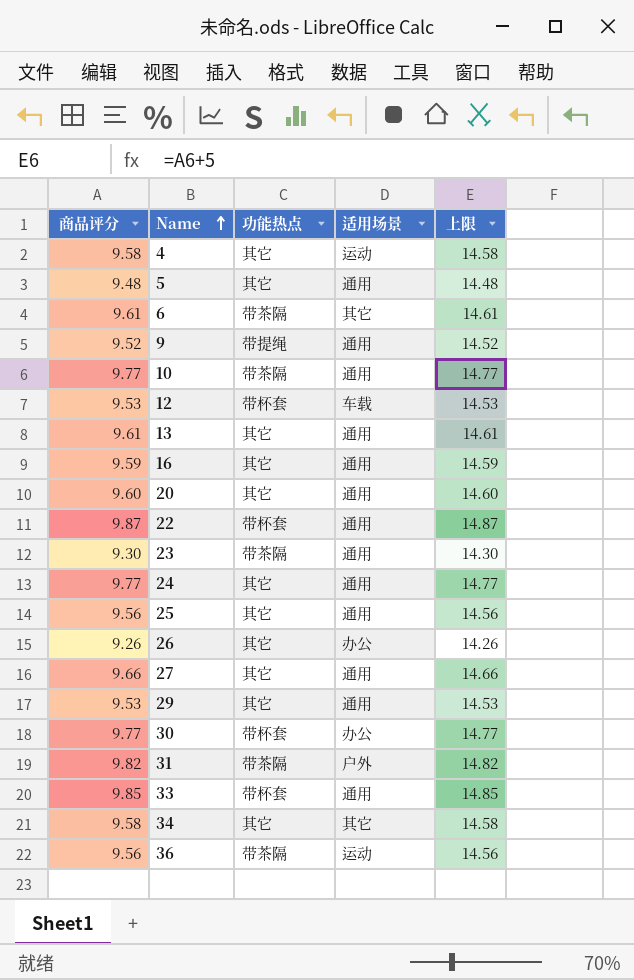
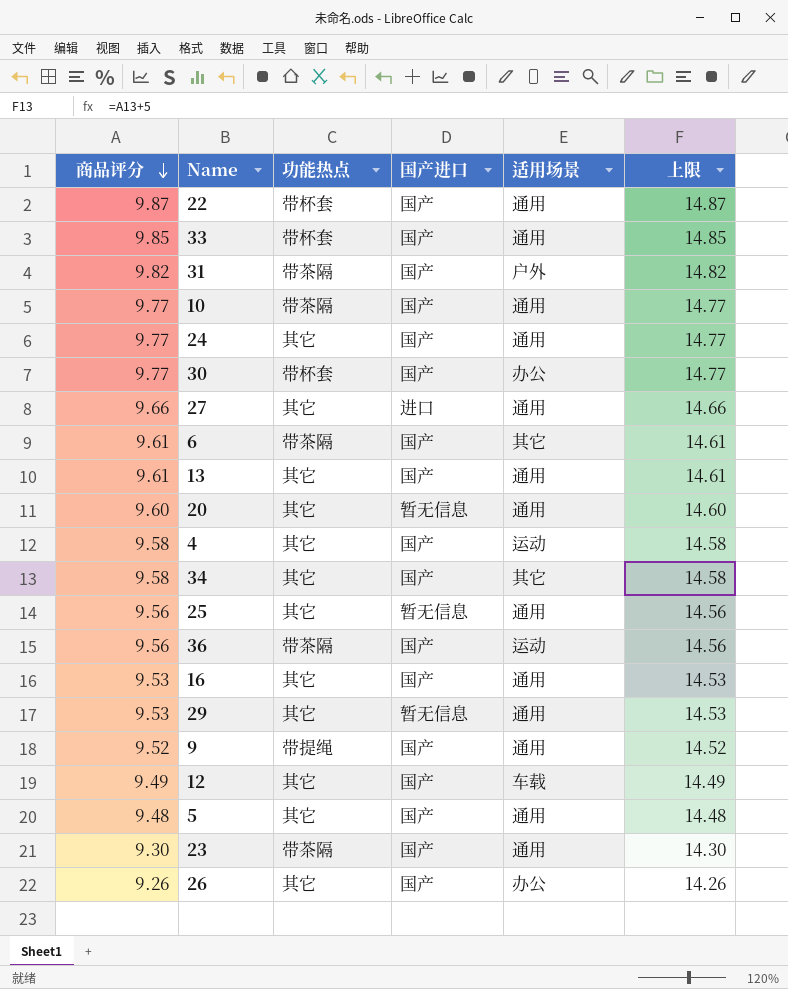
row order: Name ascending -> 商品评分 descending
column 国产进口 | position: none -> 4
16 | 商品评分: 9.59 -> 9.53
16 | 上限: 14.59 -> 14.53
12 | 商品评分: 9.53 -> 9.49
12 | 功能热点: 带杯套 -> 其它
12 | 上限: 14.53 -> 14.49

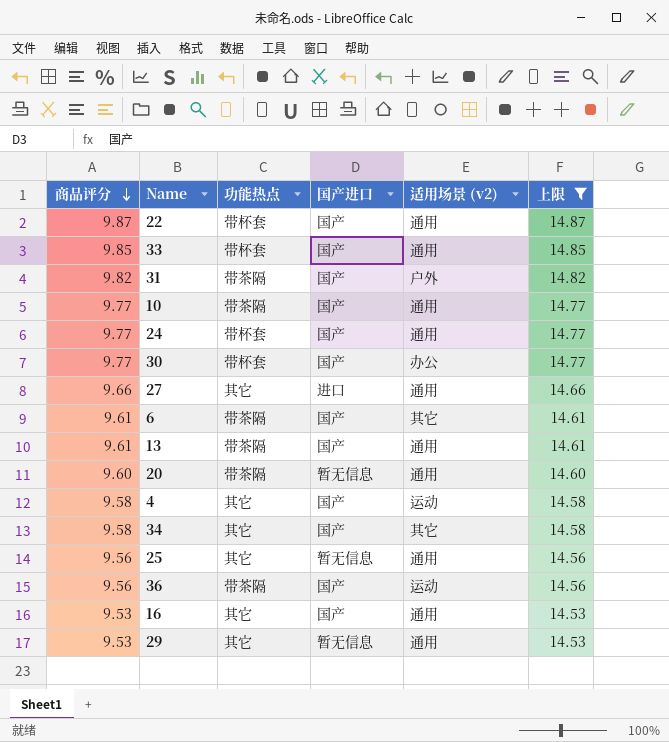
filter: none -> 上限 >= 14.53
column name: 适用场景 -> 适用场景 (v2)
24 | 功能热点: 其它 -> 带杯套
13 | 功能热点: 其它 -> 带茶隔
20 | 功能热点: 其它 -> 带茶隔

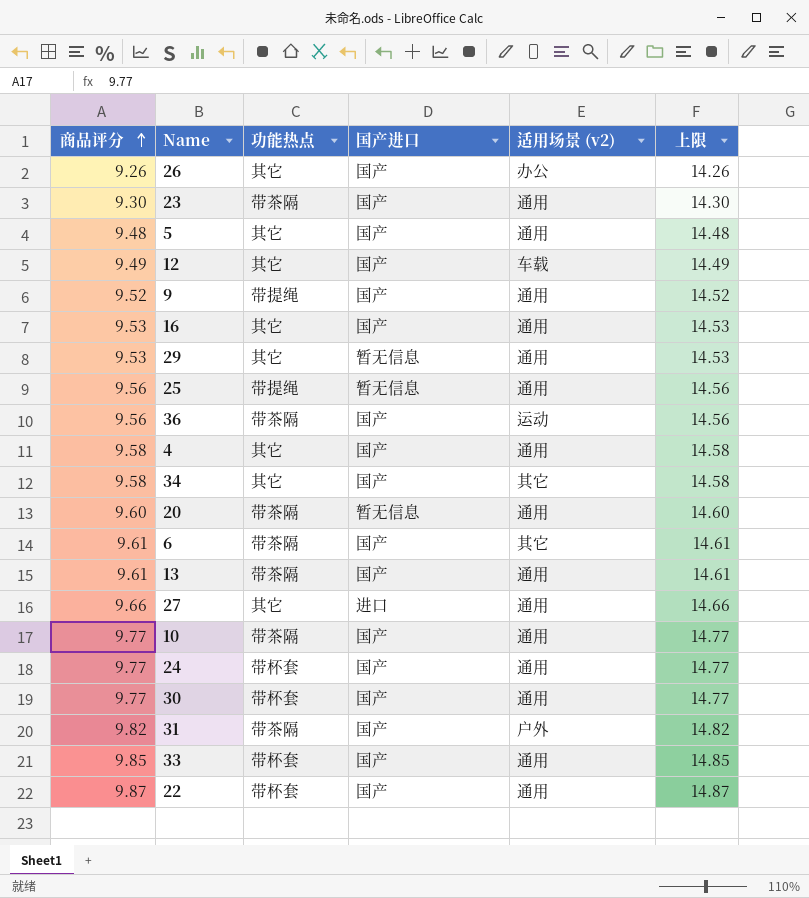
filter: 上限 >= 14.53 -> none
row order: 商品评分 descending -> 商品评分 ascending
25 | 功能热点: 其它 -> 带提绳
4 | 适用场景 (v2): 运动 -> 通用
30 | 适用场景 (v2): 办公 -> 通用

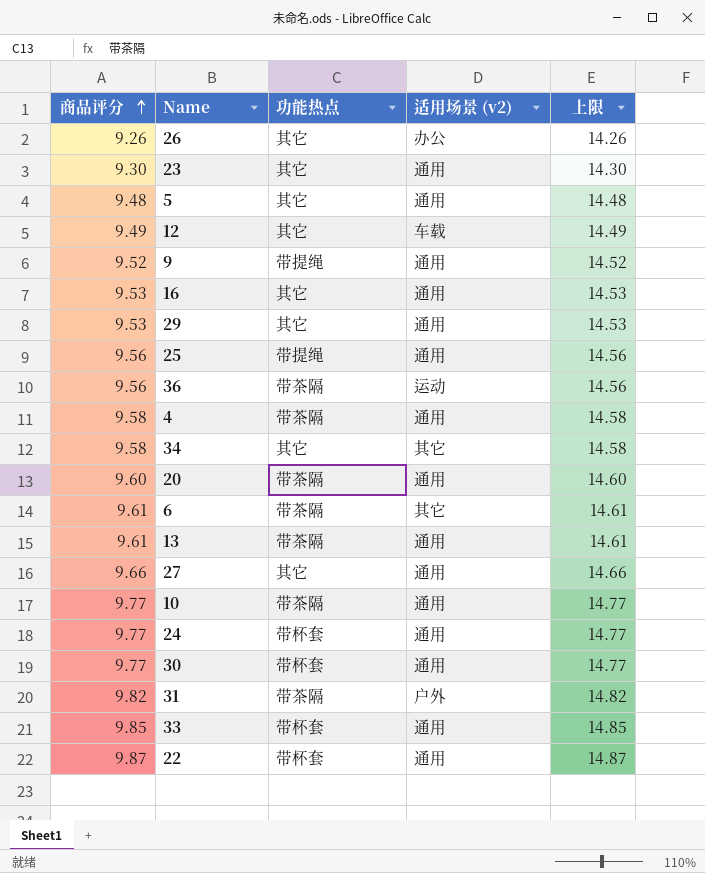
column 国产进口 | position: 4 -> none
23 | 功能热点: 带茶隔 -> 其它
4 | 功能热点: 其它 -> 带茶隔

